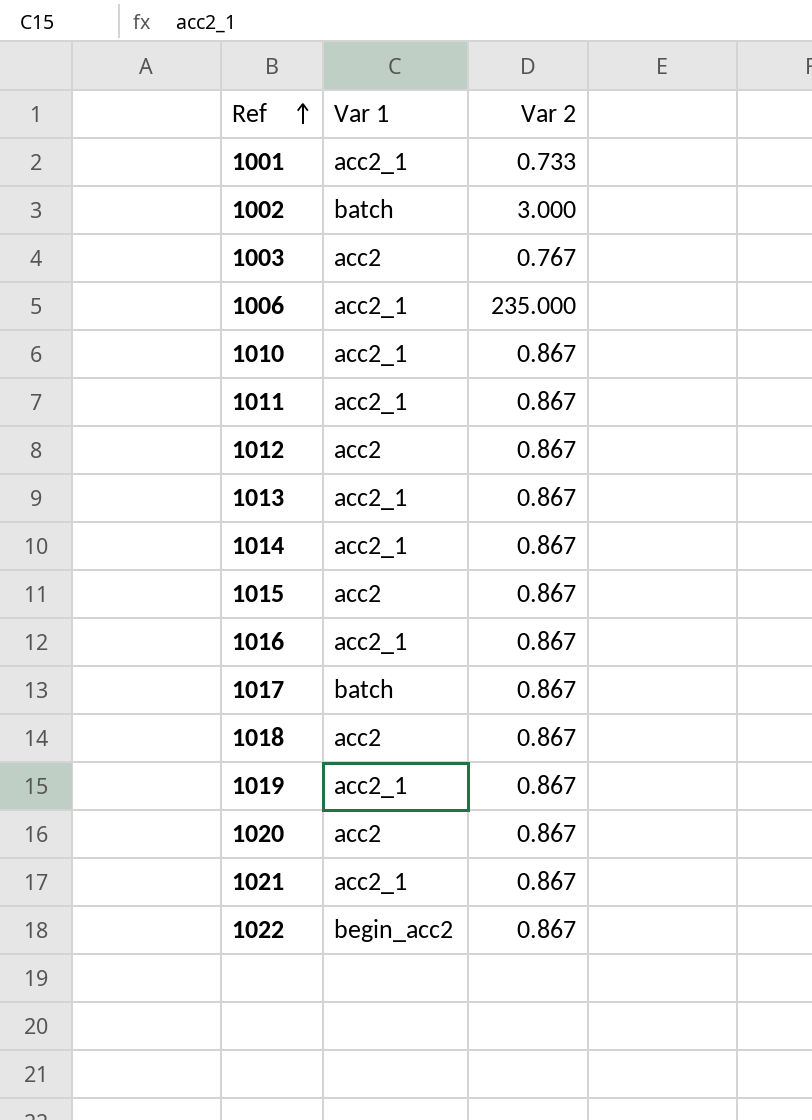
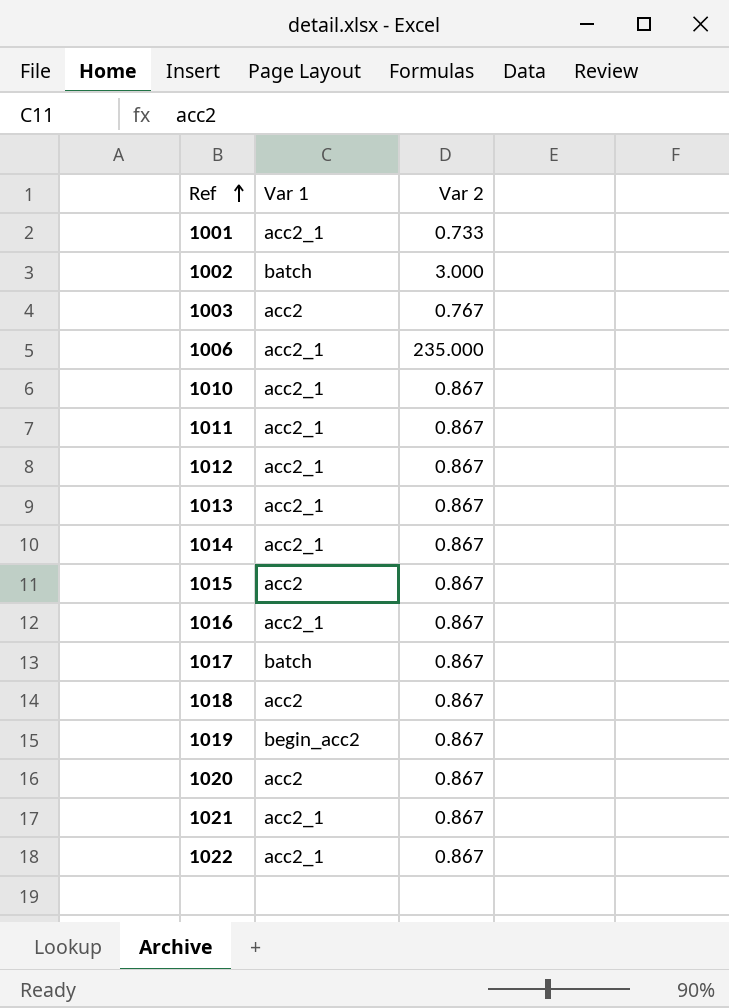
1012 | Var 1: acc2 -> acc2_1
1019 | Var 1: acc2_1 -> begin_acc2
1022 | Var 1: begin_acc2 -> acc2_1

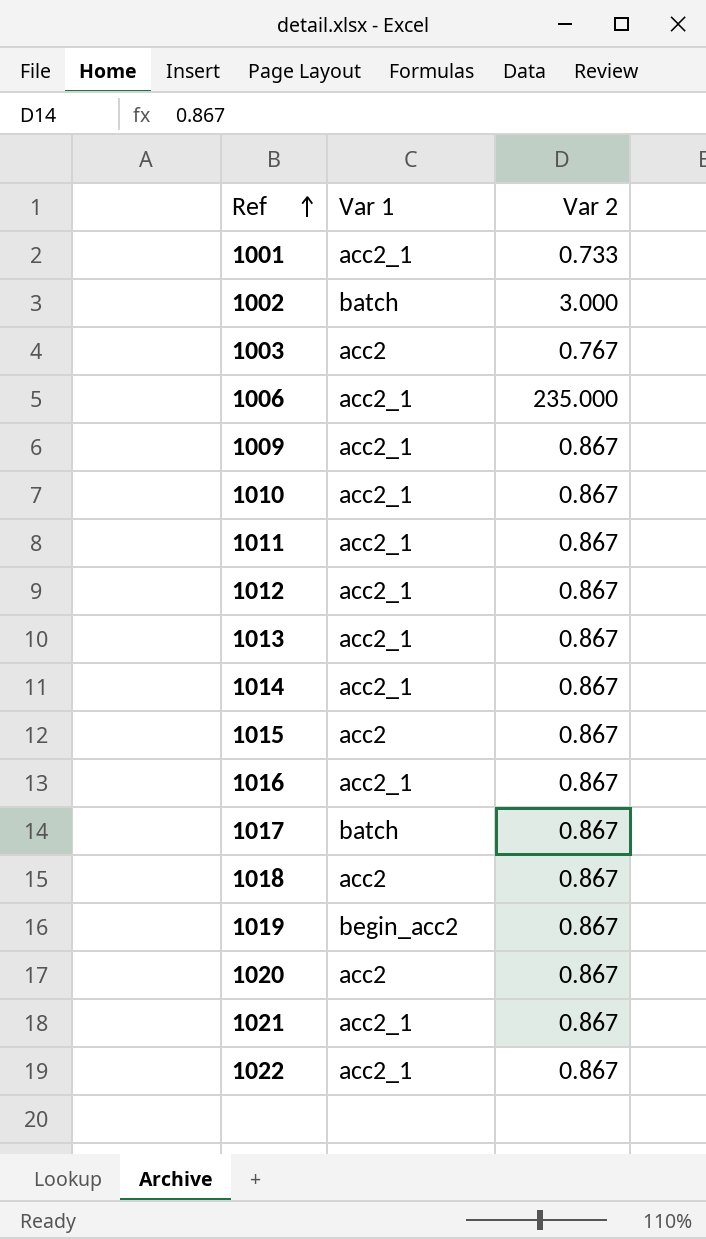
row 1009: none -> acc2_1 | 0.867

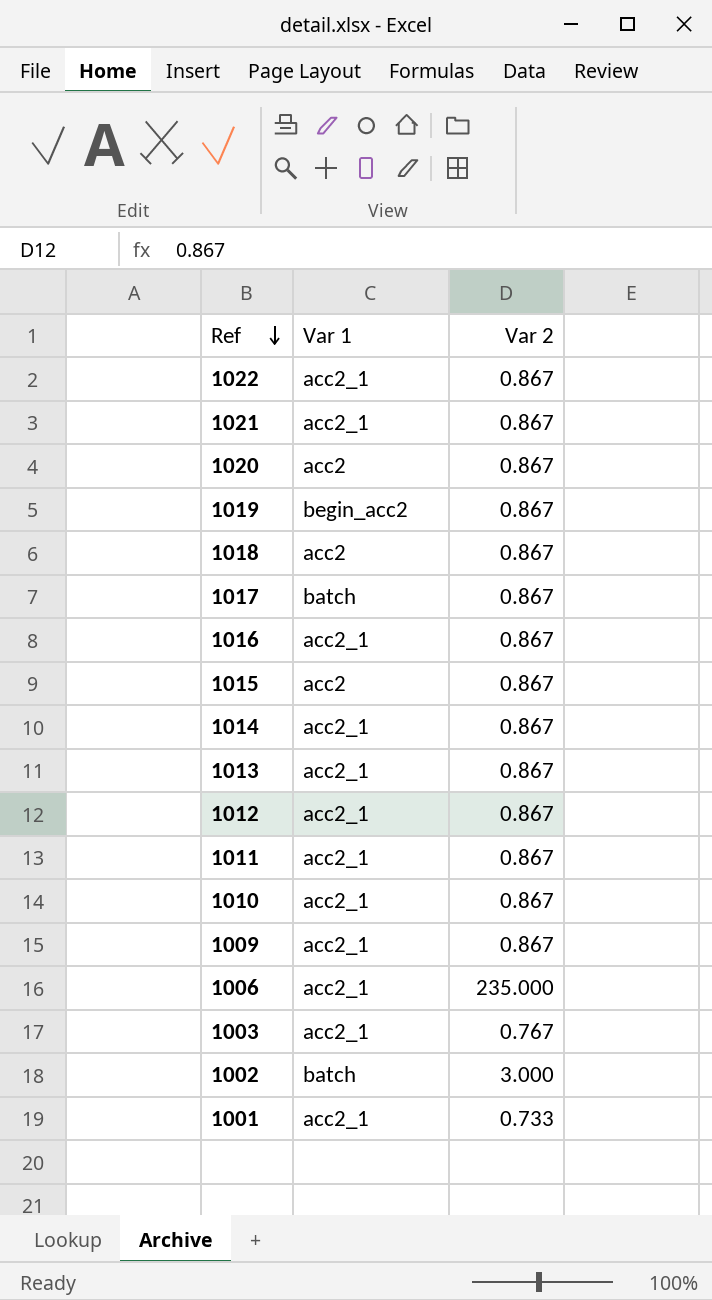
row order: Ref ascending -> Ref descending
1003 | Var 1: acc2 -> acc2_1

